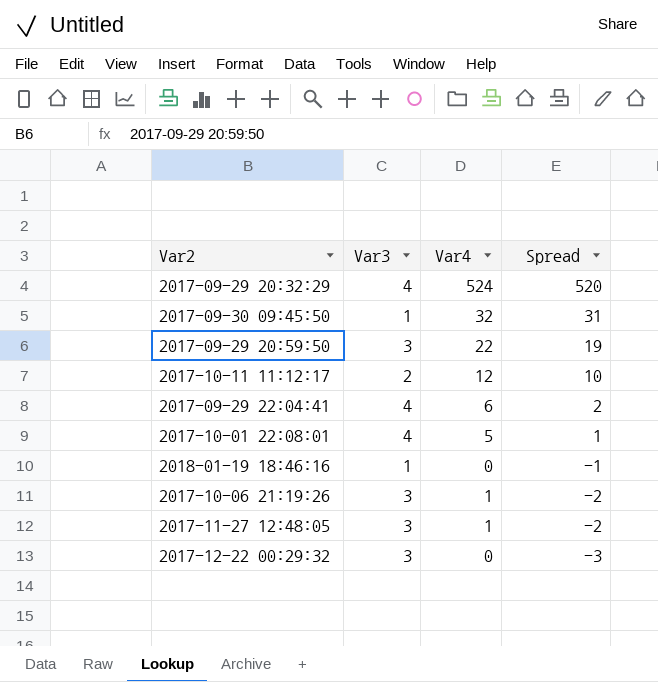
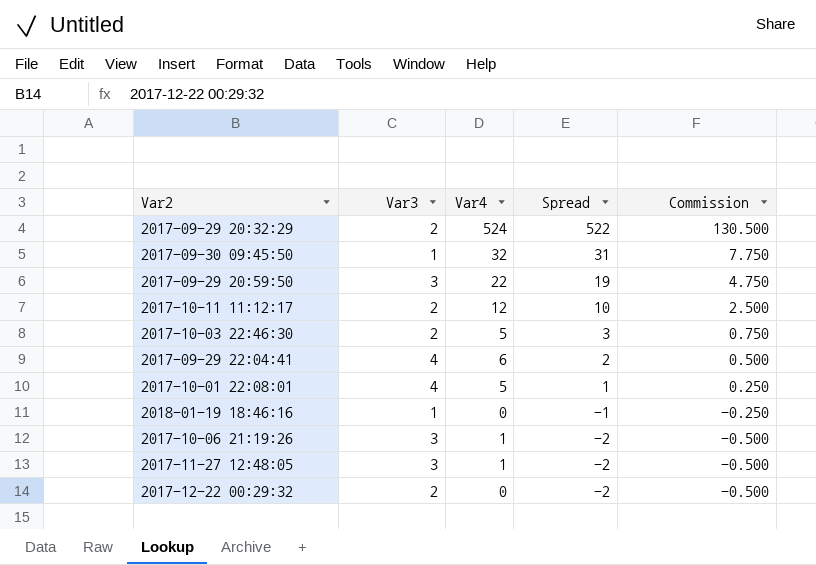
column Commission | formula: none -> [Spread] * 0.25
2017-09-29 20:32:29 | Var3: 4 -> 2
2017-09-29 20:32:29 | Spread: 520 -> 522
row 2017-10-03 22:46:30: none -> 2 | 5 | 3 | 0.750
2017-12-22 00:29:32 | Var3: 3 -> 2
2017-12-22 00:29:32 | Spread: -3 -> -2

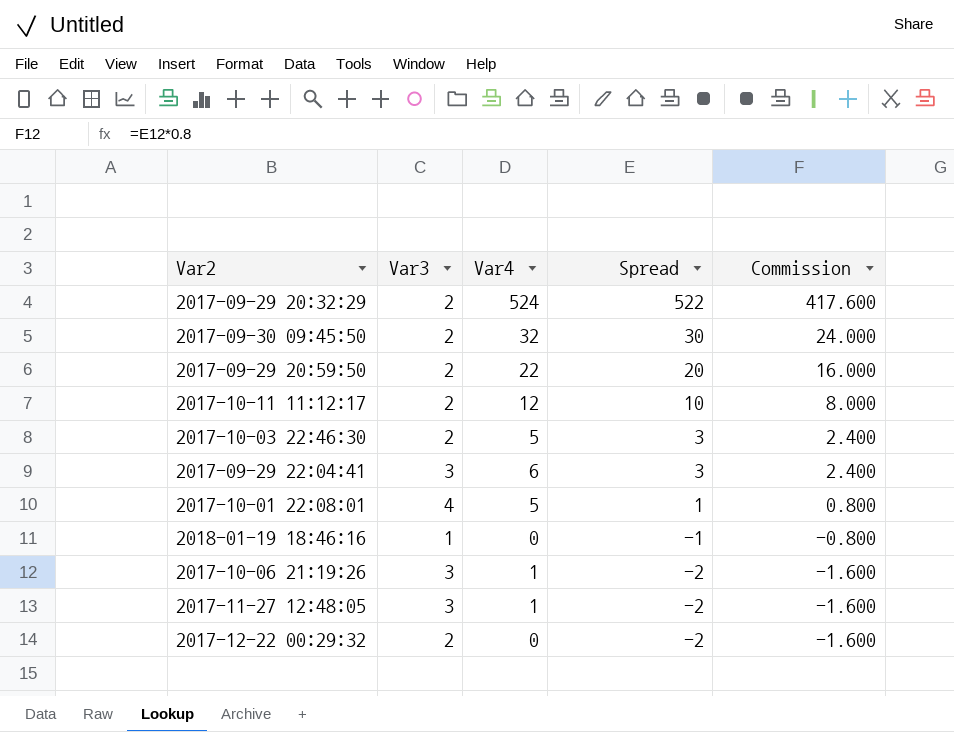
column Commission | formula: [Spread] * 0.25 -> [Spread] * 0.8
2017-09-30 09:45:50 | Var3: 1 -> 2
2017-09-30 09:45:50 | Spread: 31 -> 30
2017-09-29 20:59:50 | Var3: 3 -> 2
2017-09-29 20:59:50 | Spread: 19 -> 20
2017-09-29 22:04:41 | Var3: 4 -> 3
2017-09-29 22:04:41 | Spread: 2 -> 3

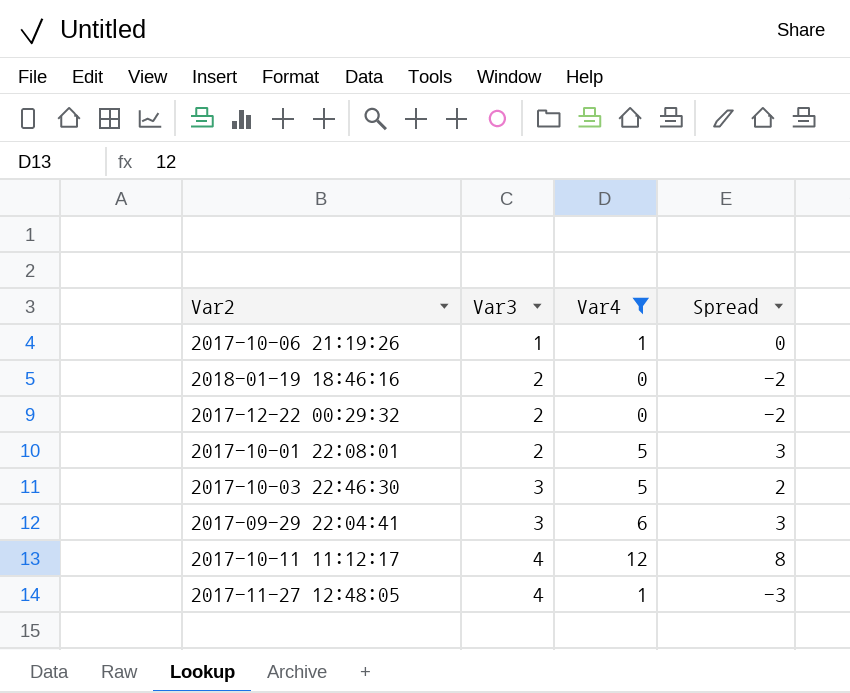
filter: none -> Var4 <= 12
row order: Spread descending -> Var3 ascending
column Commission | formula: [Spread] * 0.8 -> none
2017-10-06 21:19:26 | Var3: 3 -> 1
2017-10-06 21:19:26 | Spread: -2 -> 0
2018-01-19 18:46:16 | Var3: 1 -> 2
2018-01-19 18:46:16 | Spread: -1 -> -2
2017-10-01 22:08:01 | Var3: 4 -> 2
2017-10-01 22:08:01 | Spread: 1 -> 3
2017-10-03 22:46:30 | Var3: 2 -> 3
2017-10-03 22:46:30 | Spread: 3 -> 2
2017-10-11 11:12:17 | Var3: 2 -> 4
2017-10-11 11:12:17 | Spread: 10 -> 8
2017-11-27 12:48:05 | Var3: 3 -> 4
2017-11-27 12:48:05 | Spread: -2 -> -3

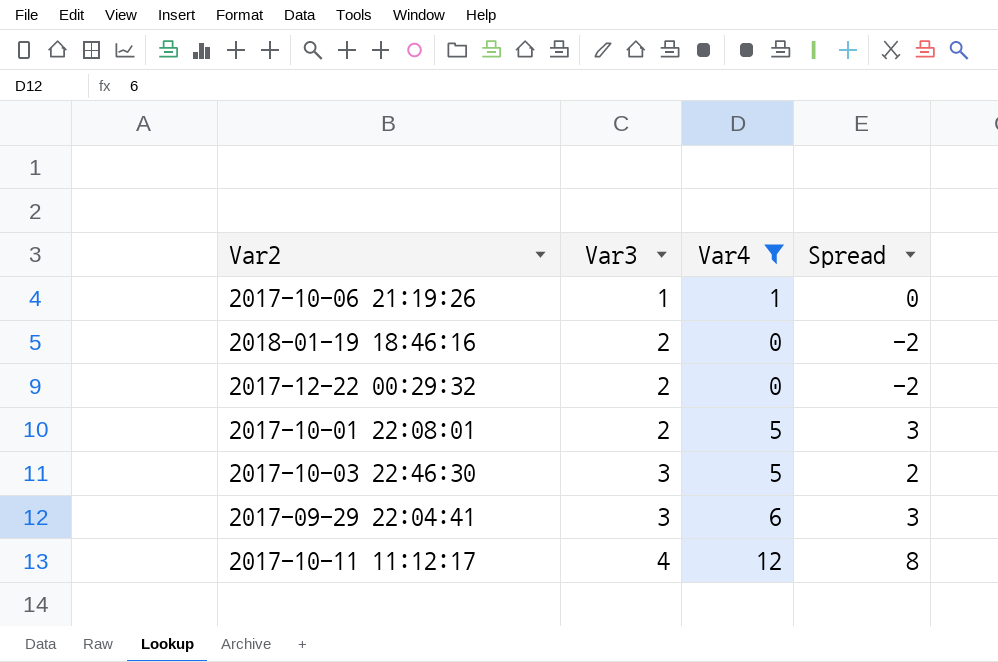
row 2017-11-27 12:48:05: 4 | 1 | -3 -> none

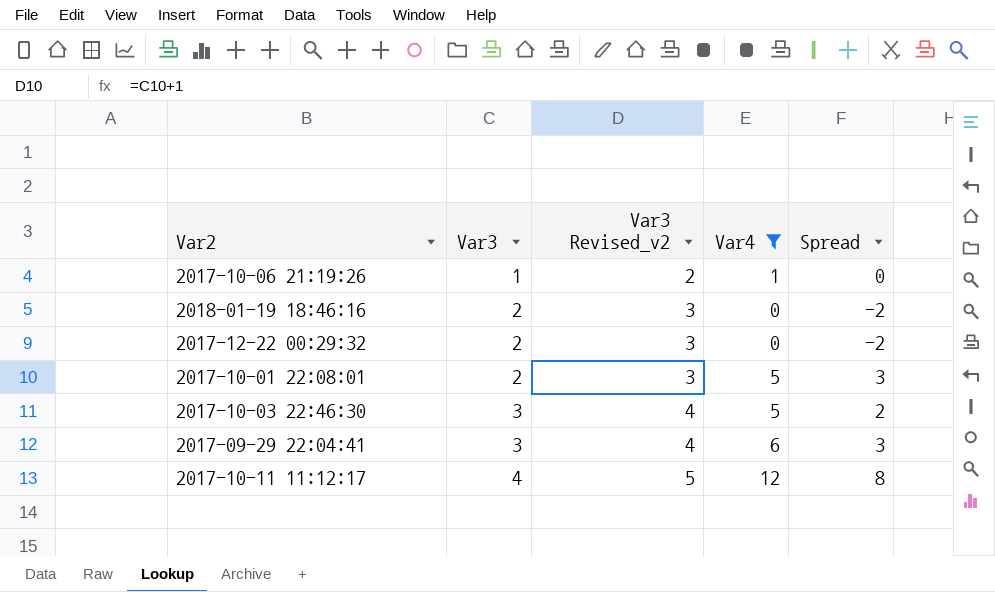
column Var3 Revised_v2 | formula: none -> [Var3] + 1

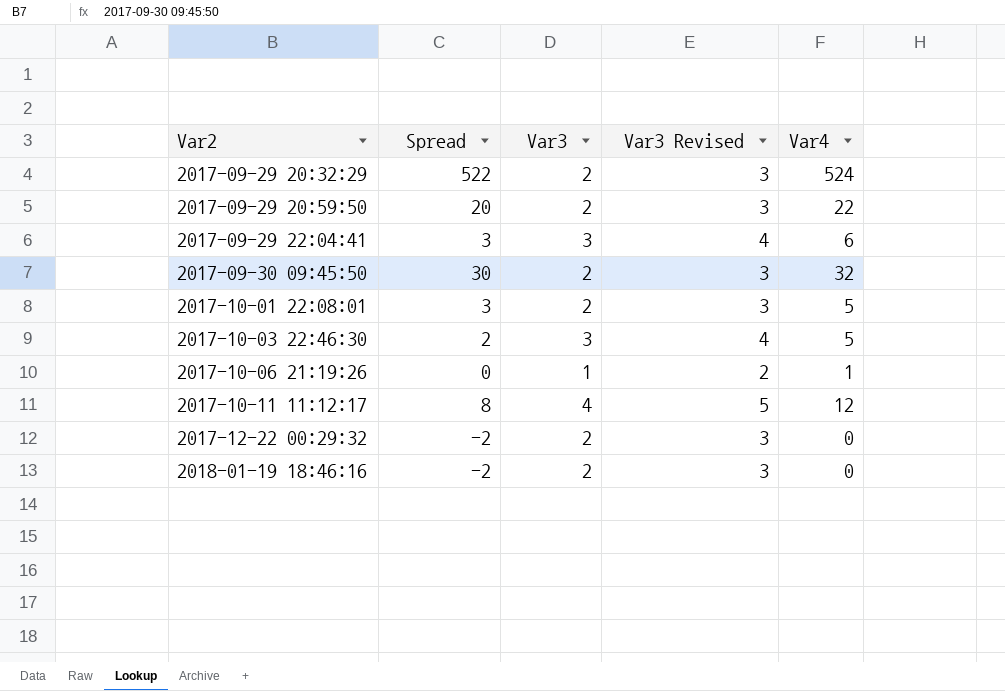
filter: Var4 <= 12 -> none
row order: Var3 ascending -> Var2 ascending
column Spread | position: 5 -> 2
column name: Var3 Revised_v2 -> Var3 Revised

